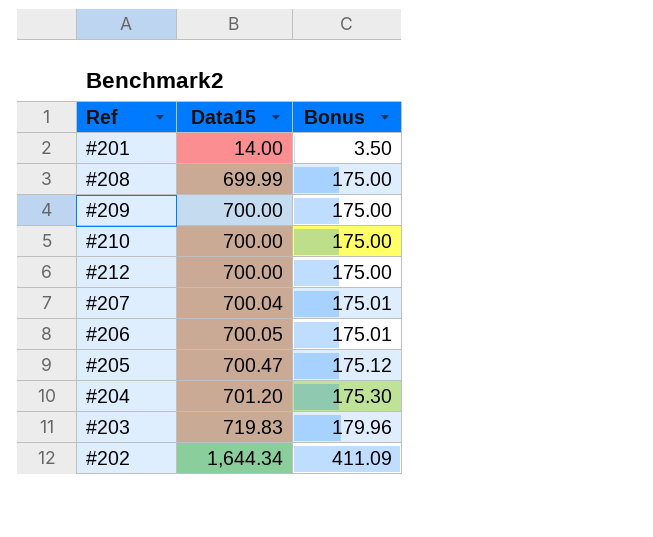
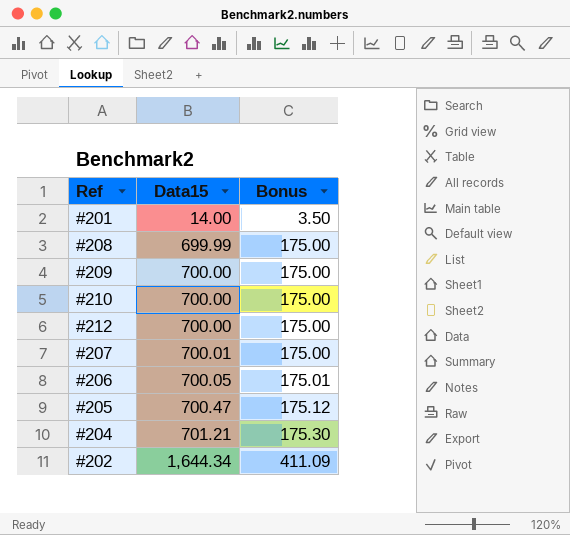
row #203: 719.83 | 179.96 -> none
#207 | Data15: 700.04 -> 700.01
#207 | Bonus: 175.01 -> 175.00
#204 | Data15: 701.20 -> 701.21

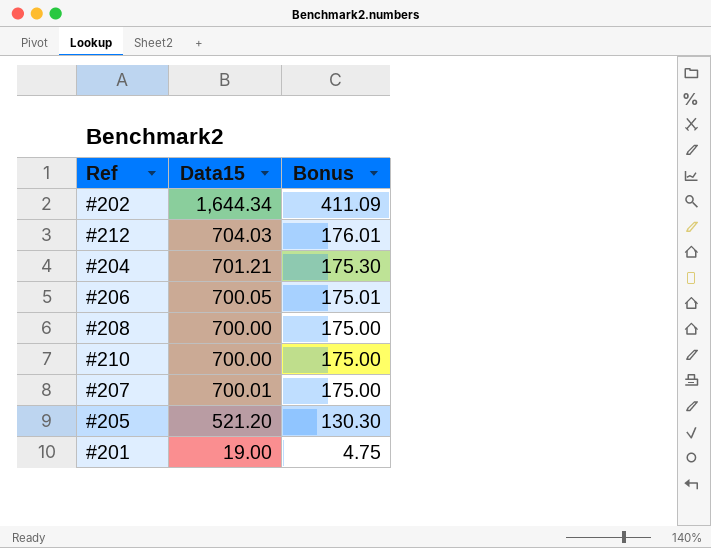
row order: Data15 ascending -> Bonus descending
row #209: 700.00 | 175.00 -> none
#212 | Data15: 700.00 -> 704.03
#212 | Bonus: 175.00 -> 176.01
#208 | Data15: 699.99 -> 700.00
#205 | Data15: 700.47 -> 521.20
#205 | Bonus: 175.12 -> 130.30
#201 | Data15: 14.00 -> 19.00
#201 | Bonus: 3.50 -> 4.75

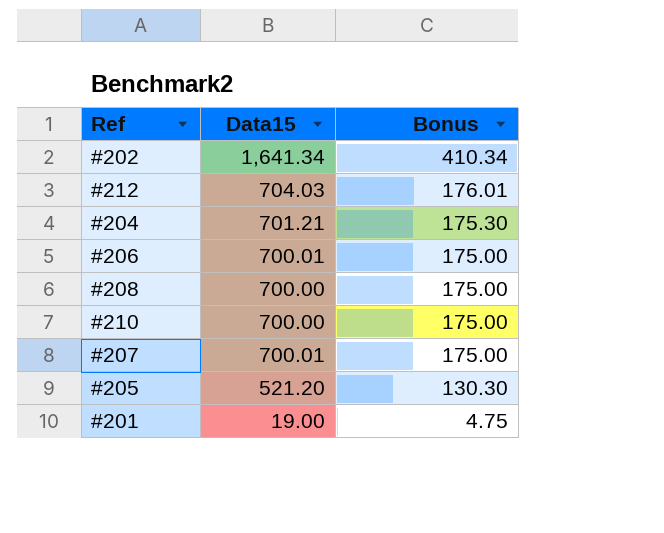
#202 | Data15: 1,644.34 -> 1,641.34
#202 | Bonus: 411.09 -> 410.34
#206 | Data15: 700.05 -> 700.01
#206 | Bonus: 175.01 -> 175.00

